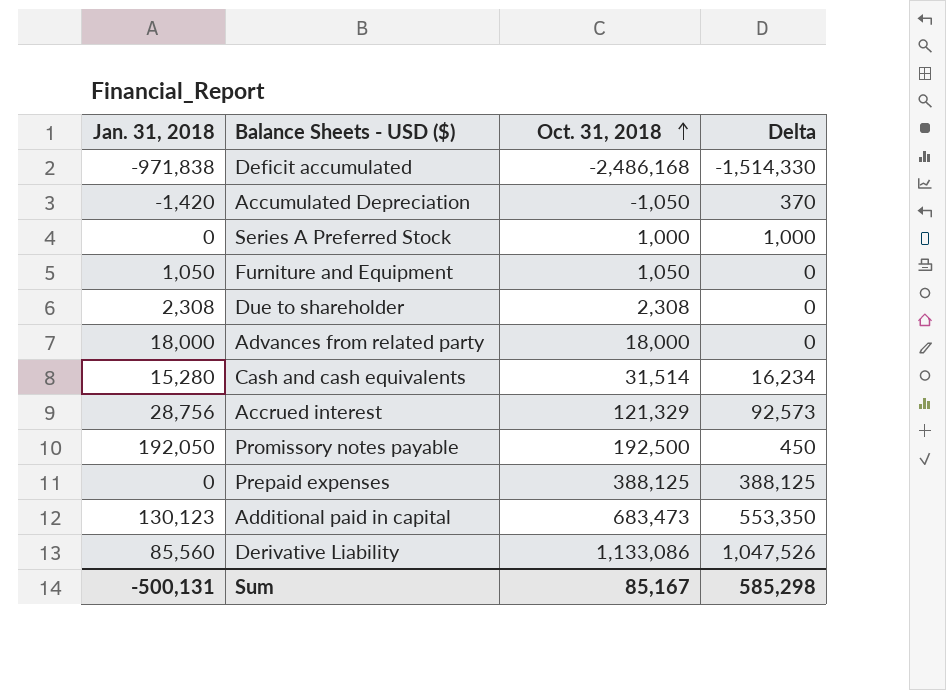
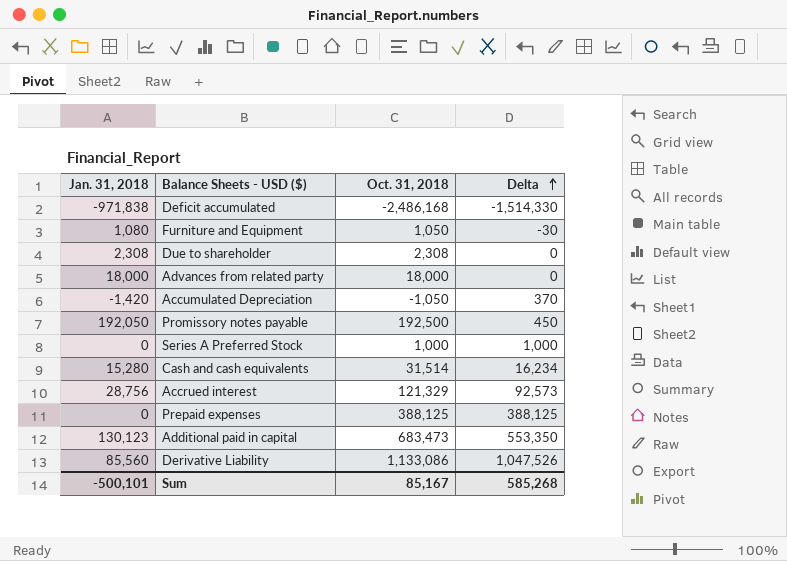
row order: Oct. 31, 2018 ascending -> Delta ascending
Furniture and Equipment | Jan. 31, 2018: 1,050 -> 1,080
Furniture and Equipment | Delta: 0 -> -30
Sum | Jan. 31, 2018: -500,131 -> -500,101
Sum | Delta: 585,298 -> 585,268

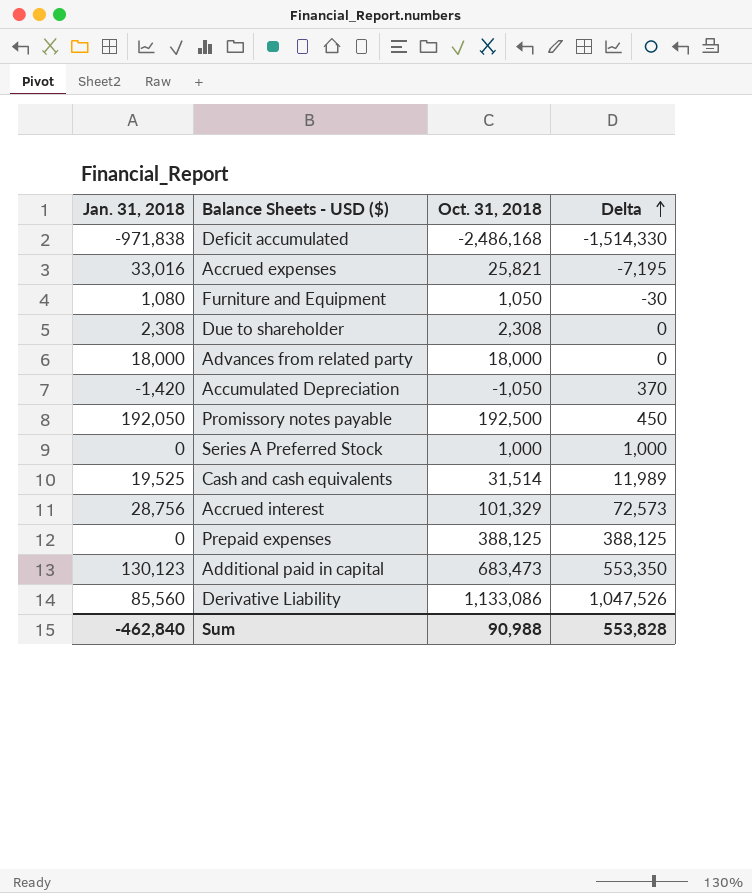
row Accrued expenses: none -> 33,016 | 25,821 | -7,195
Cash and cash equivalents | Jan. 31, 2018: 15,280 -> 19,525
Cash and cash equivalents | Delta: 16,234 -> 11,989
Accrued interest | Oct. 31, 2018: 121,329 -> 101,329
Accrued interest | Delta: 92,573 -> 72,573
Sum | Jan. 31, 2018: -500,101 -> -462,840
Sum | Oct. 31, 2018: 85,167 -> 90,988
Sum | Delta: 585,268 -> 553,828

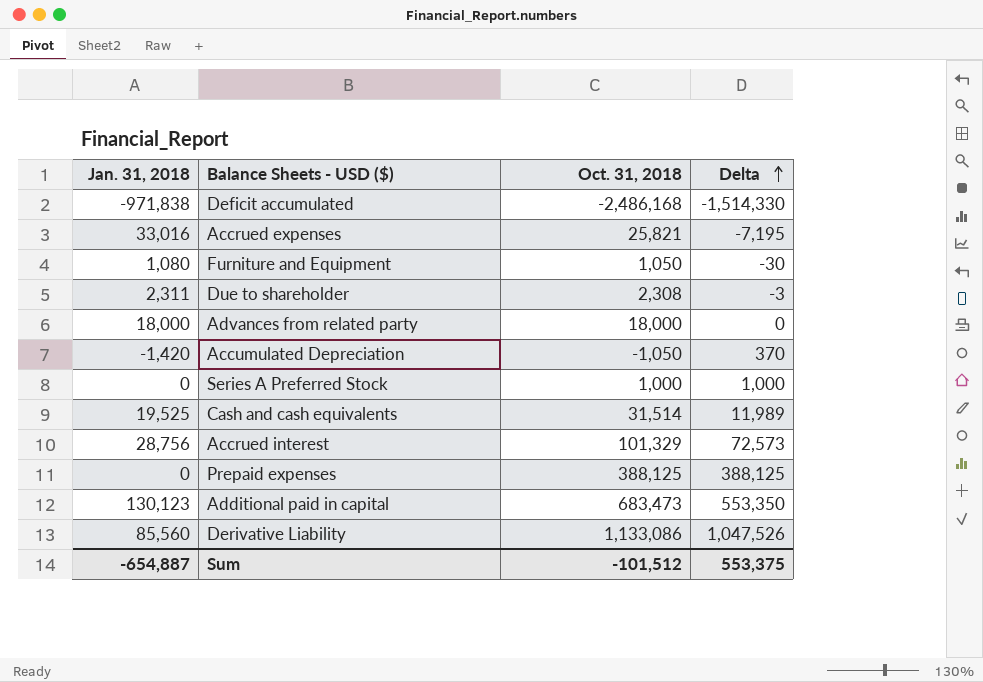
row Promissory notes payable: 192,050 | 192,500 | 450 -> none
Due to shareholder | Jan. 31, 2018: 2,308 -> 2,311
Due to shareholder | Delta: 0 -> -3
Sum | Jan. 31, 2018: -462,840 -> -654,887
Sum | Oct. 31, 2018: 90,988 -> -101,512
Sum | Delta: 553,828 -> 553,375

